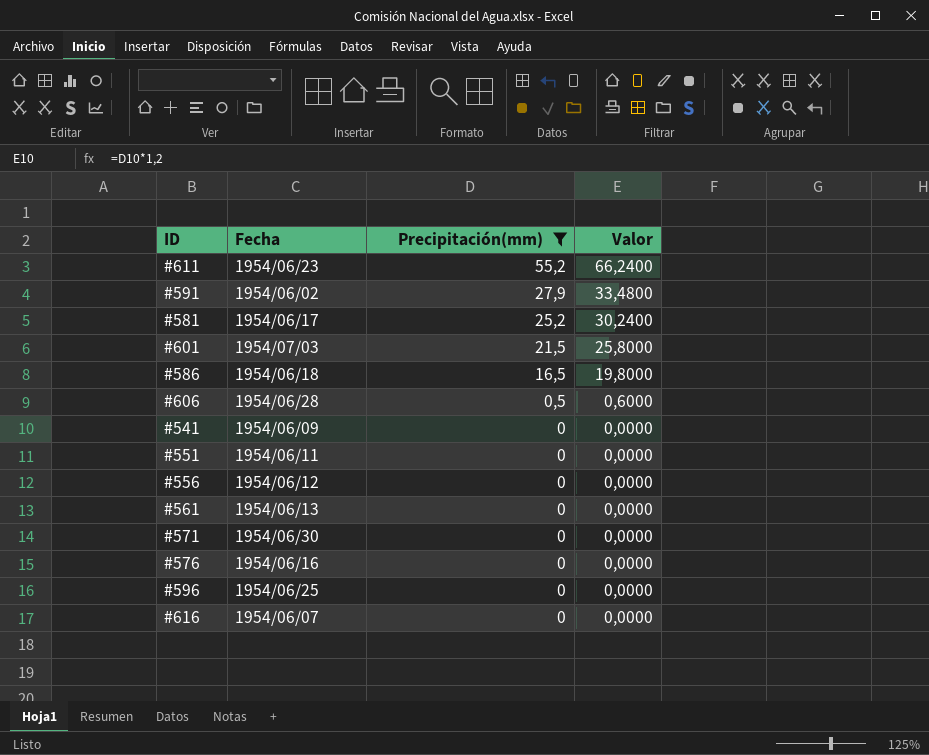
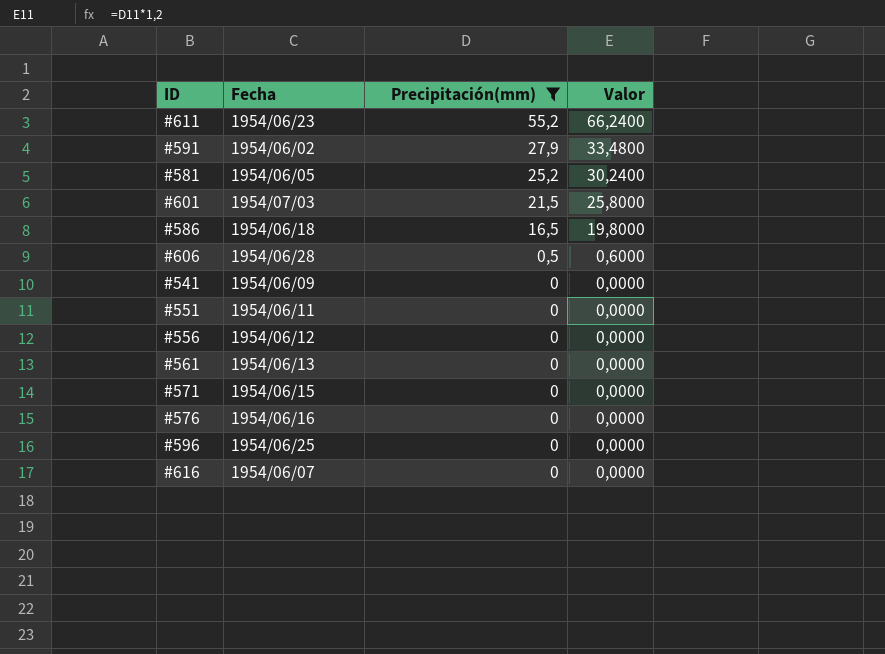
#581 | Fecha: 1954/06/17 -> 1954/06/05
#571 | Fecha: 1954/06/30 -> 1954/06/15

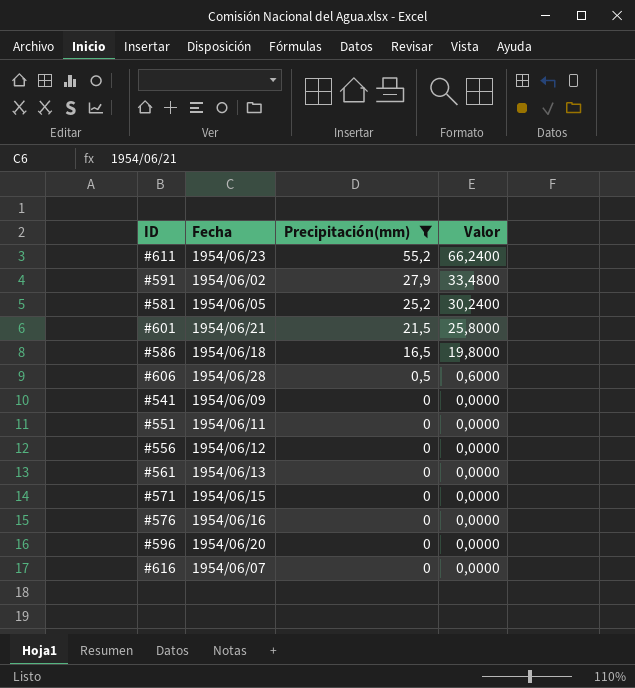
#601 | Fecha: 1954/07/03 -> 1954/06/21
#596 | Fecha: 1954/06/25 -> 1954/06/20

